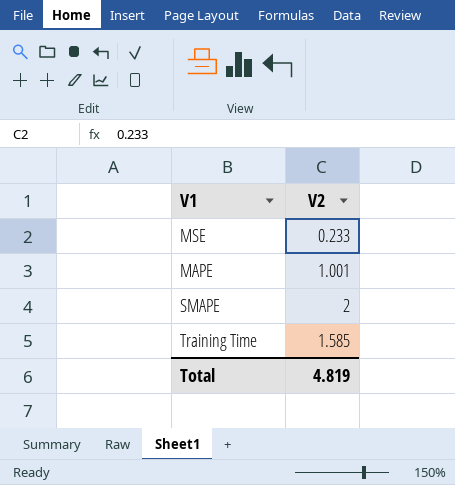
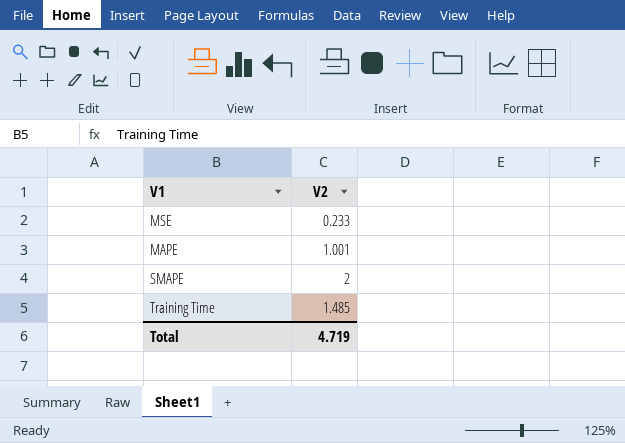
Training Time | V2: 1.585 -> 1.485
Total | V2: 4.819 -> 4.719

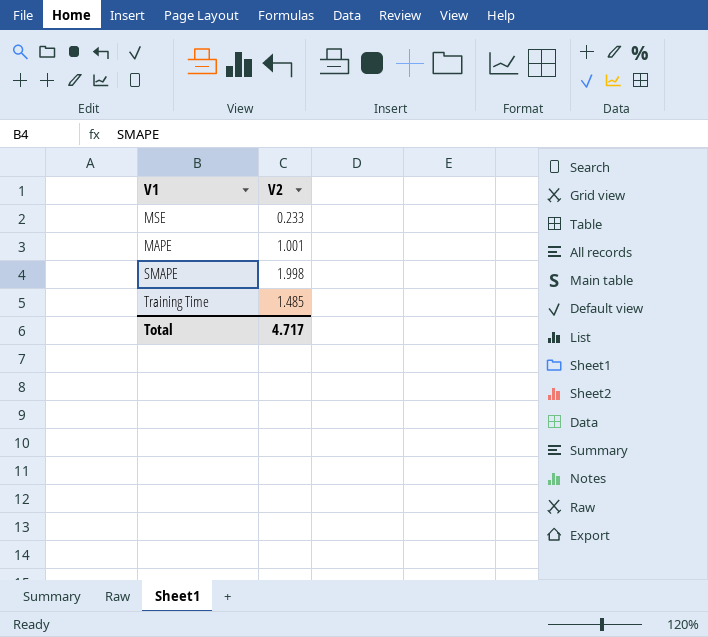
SMAPE | V2: 2 -> 1.998
Total | V2: 4.719 -> 4.717

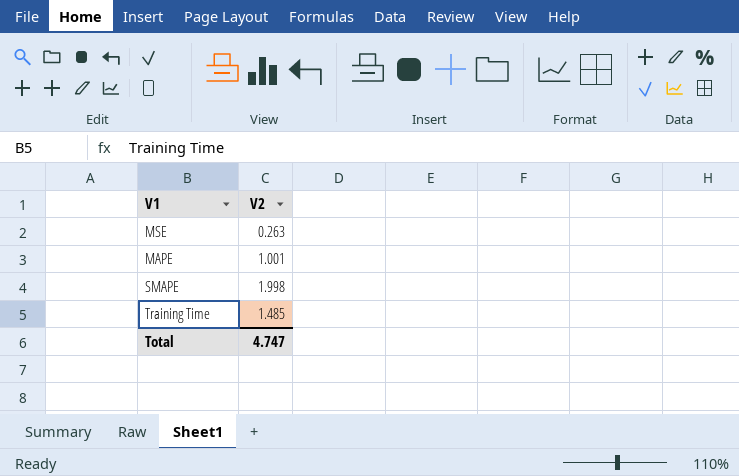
MSE | V2: 0.233 -> 0.263
Total | V2: 4.717 -> 4.747

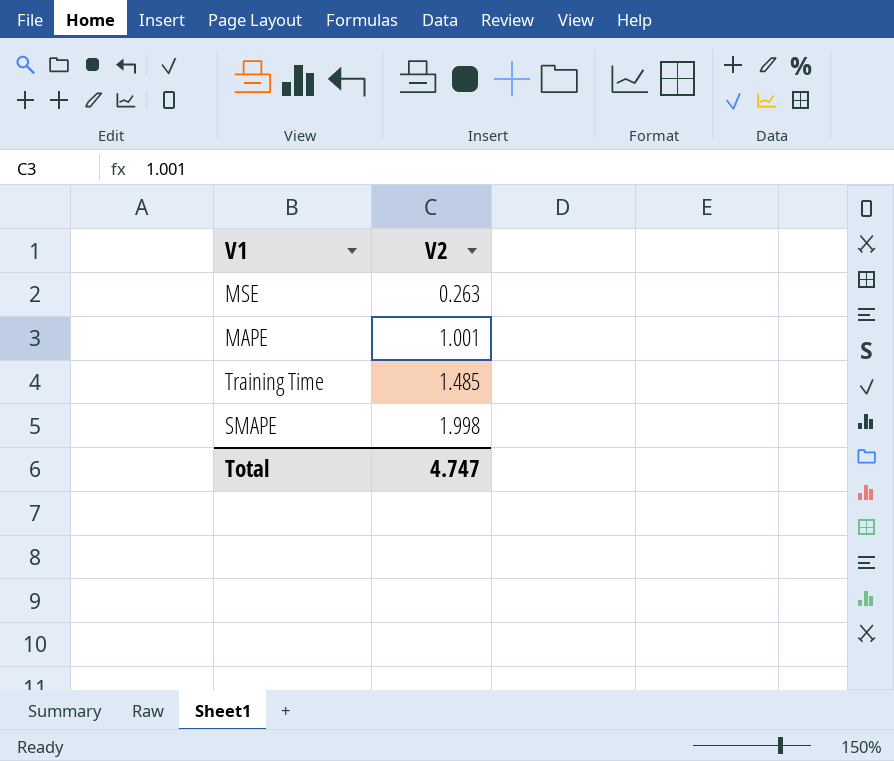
row order: none -> V2 ascending

